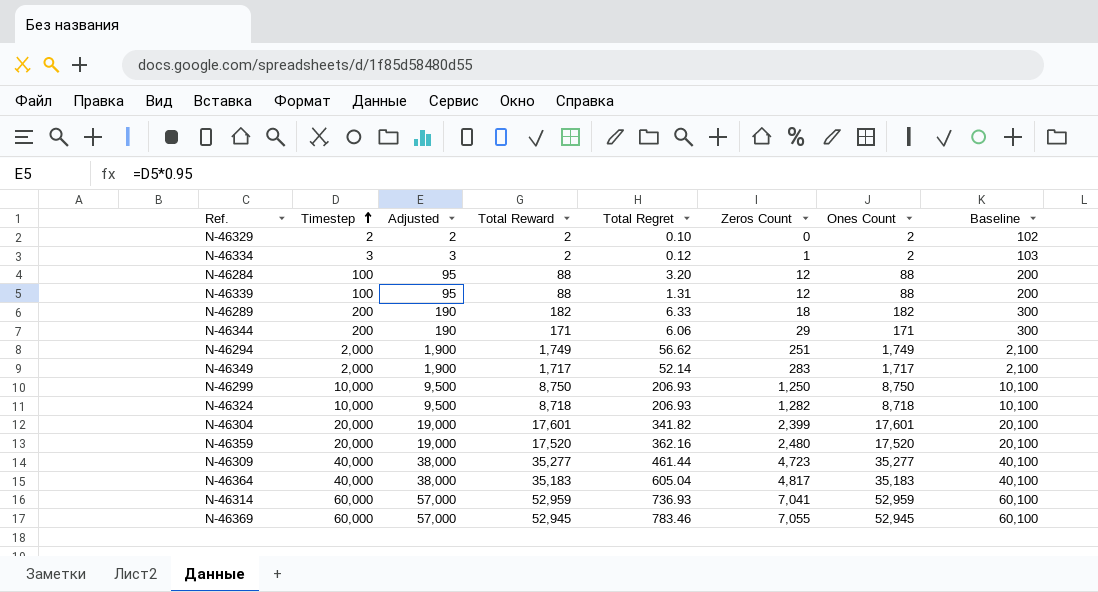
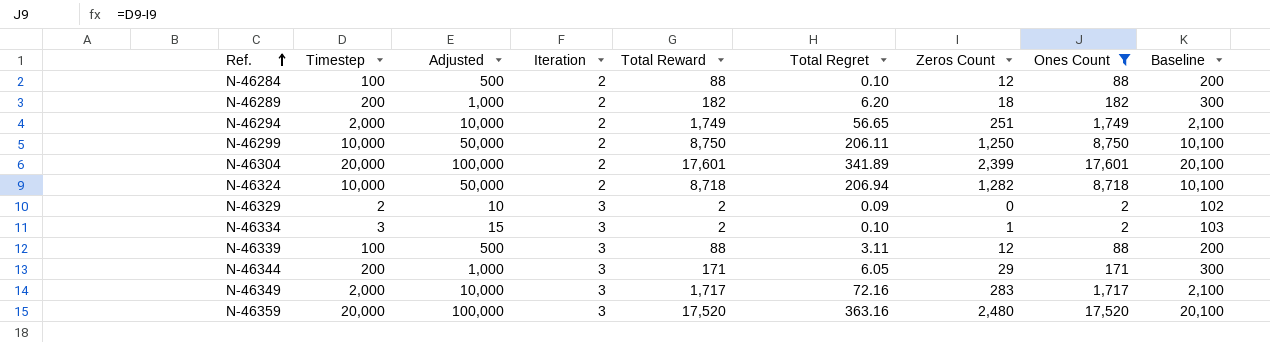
filter: none -> Ones Count <= 17,601
row order: Timestep ascending -> Ref. ascending
column Adjusted | formula: [Timestep] * 0.95 -> [Timestep] * 5
column Iteration | position: none -> 4
N-46284 | Total Regret: 3.20 -> 0.10
N-46289 | Total Regret: 6.33 -> 6.20
N-46294 | Total Regret: 56.62 -> 56.65
N-46299 | Total Regret: 206.93 -> 206.11
N-46304 | Total Regret: 341.82 -> 341.89
N-46324 | Total Regret: 206.93 -> 206.94
N-46329 | Total Regret: 0.10 -> 0.09
N-46334 | Total Regret: 0.12 -> 0.10
N-46339 | Total Regret: 1.31 -> 3.11
N-46344 | Total Regret: 6.06 -> 6.05
N-46349 | Total Regret: 52.14 -> 72.16
N-46359 | Total Regret: 362.16 -> 363.16

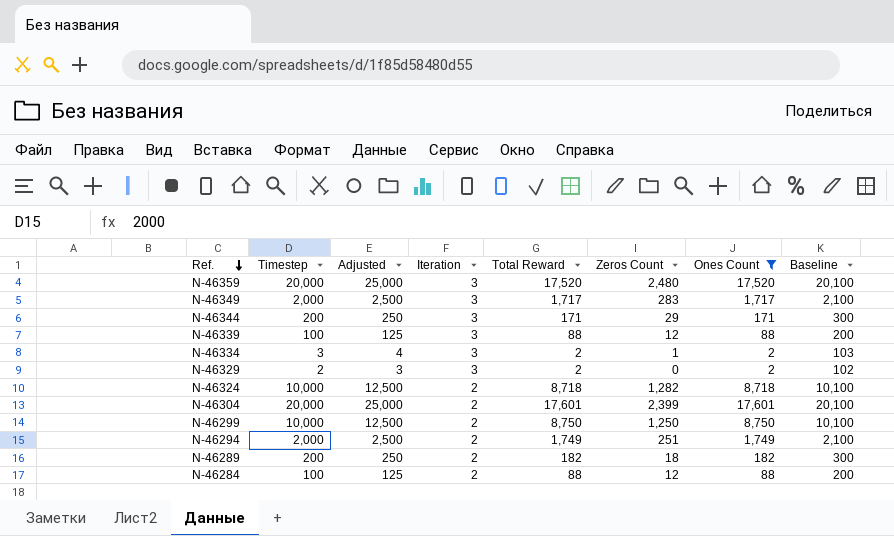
row order: Ref. ascending -> Ref. descending
column Total Regret | position: 6 -> none
column Adjusted | formula: [Timestep] * 5 -> [Timestep] * 1.25

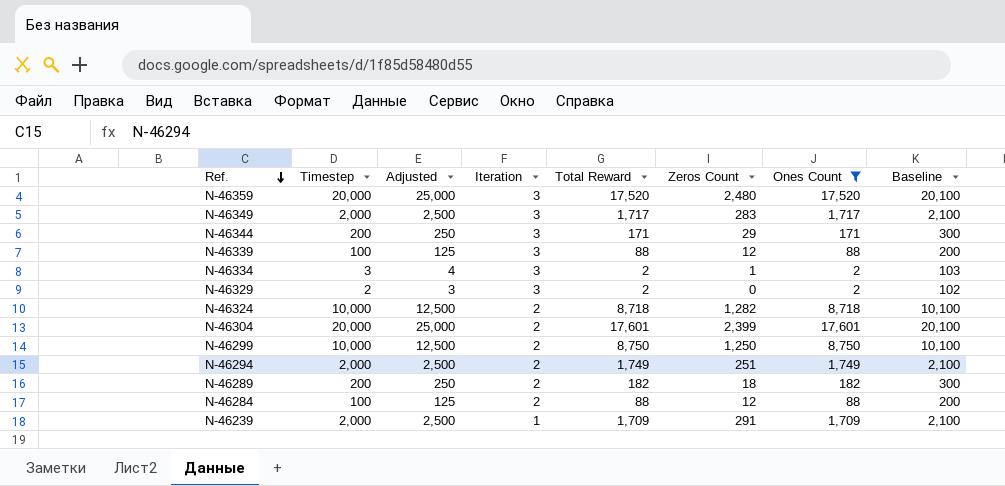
row N-46239: none -> 2,000 | 2,500 | 1 | 1,709 | 291 | 1,709 | 2,100

